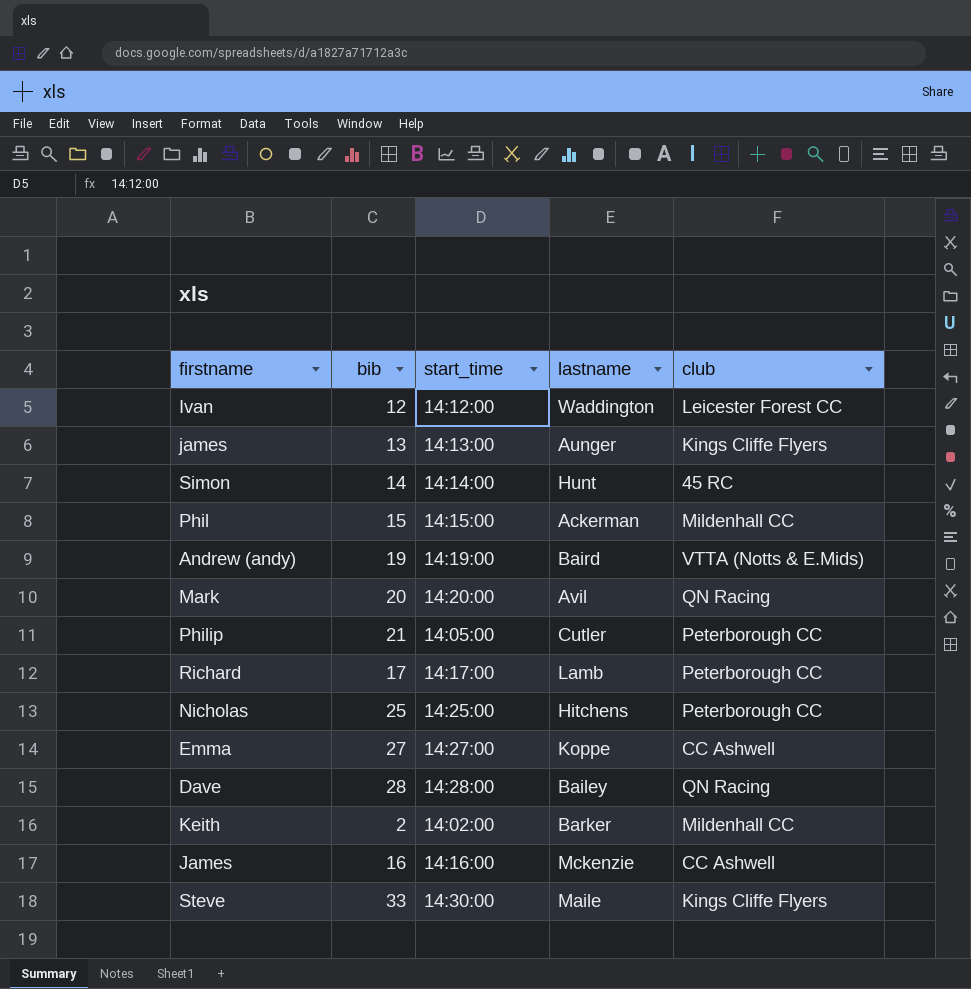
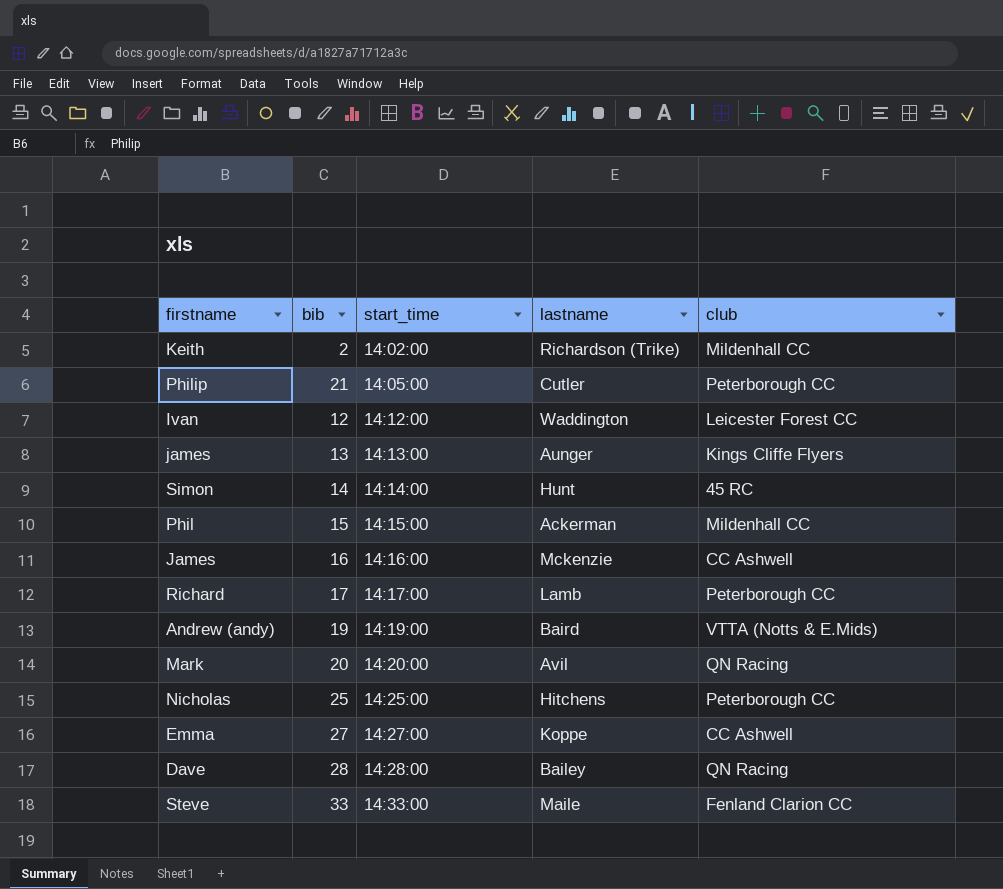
row order: none -> start_time ascending
Keith | lastname: Barker -> Richardson (Trike)
Steve | start_time: 14:30:00 -> 14:33:00
Steve | club: Kings Cliffe Flyers -> Fenland Clarion CC

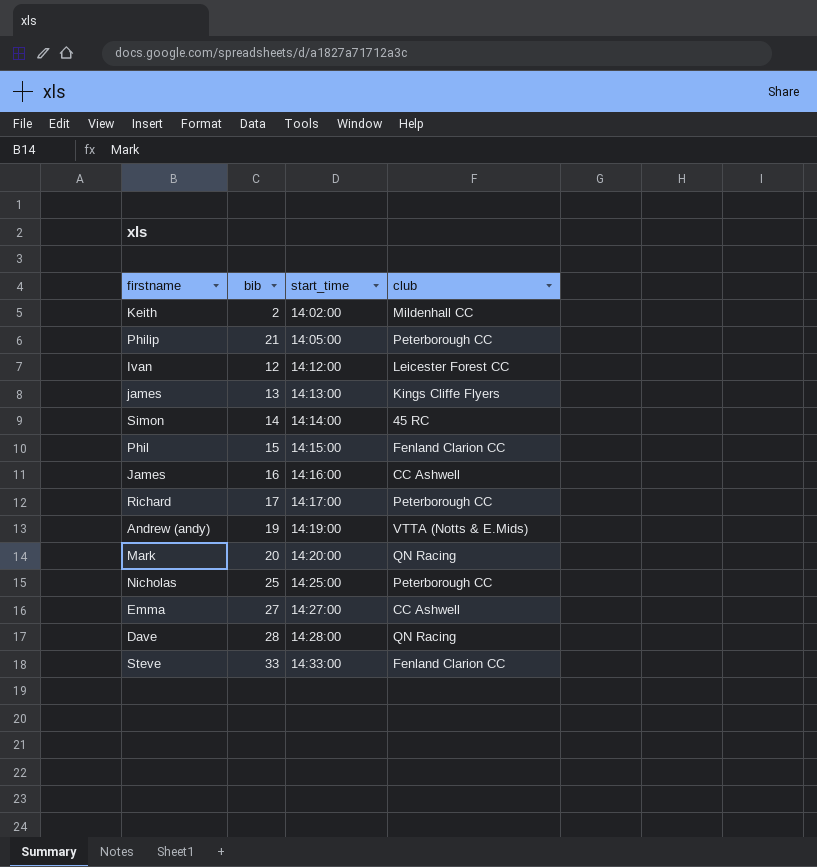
column lastname | position: 4 -> none
Phil | club: Mildenhall CC -> Fenland Clarion CC

